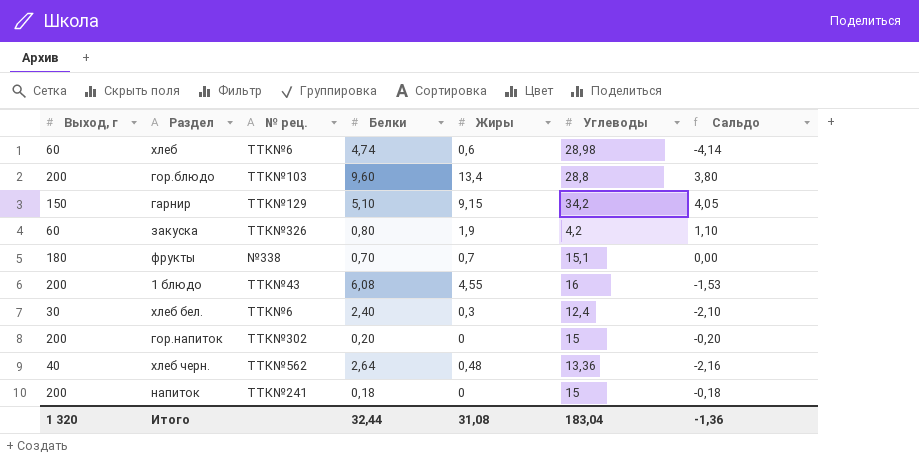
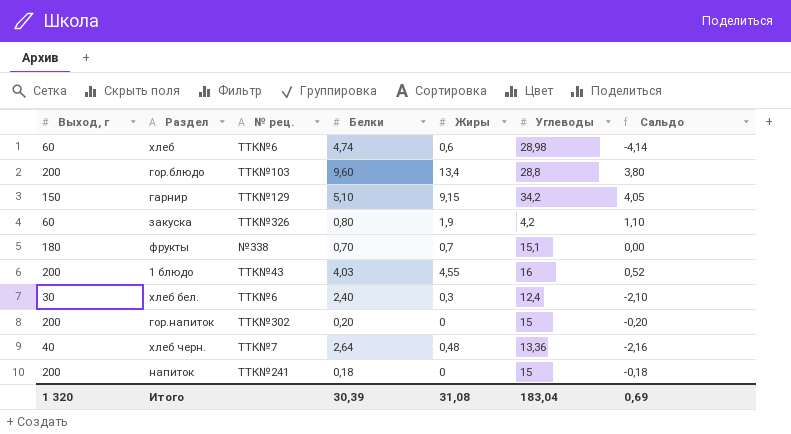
1 блюдо | Белки: 6,08 -> 4,03
1 блюдо | Сальдо: -1,53 -> 0,52
хлеб черн. | № рец.: ТТК№562 -> ТТК№7
Итого | Белки: 32,44 -> 30,39
Итого | Сальдо: -1,36 -> 0,69

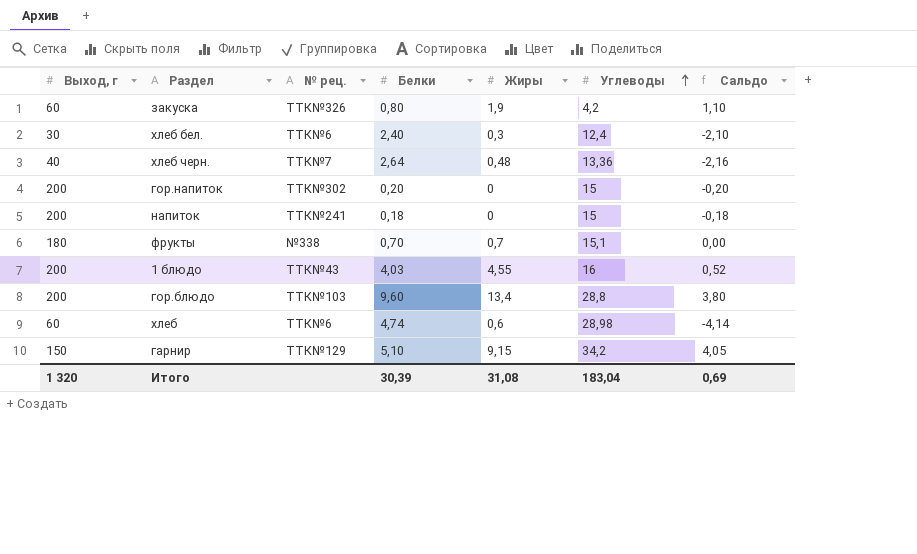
row order: none -> Углеводы ascending

